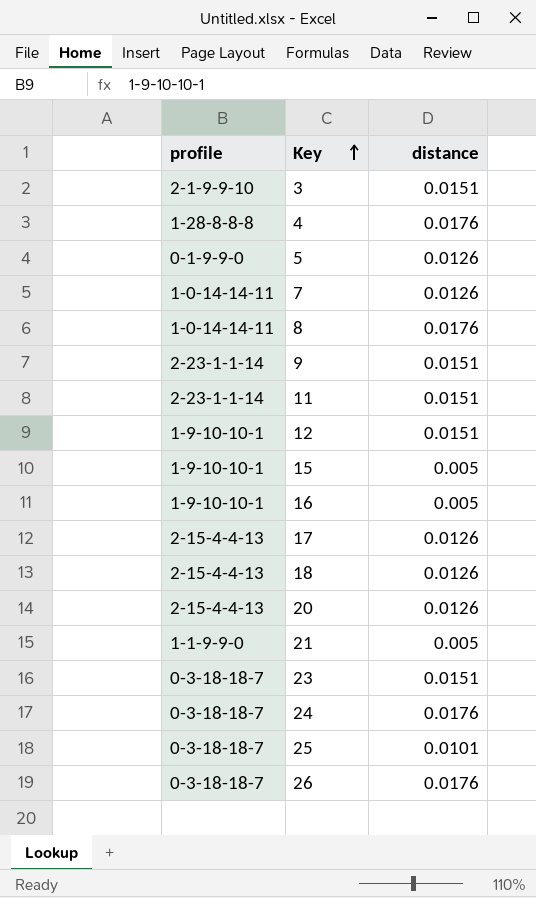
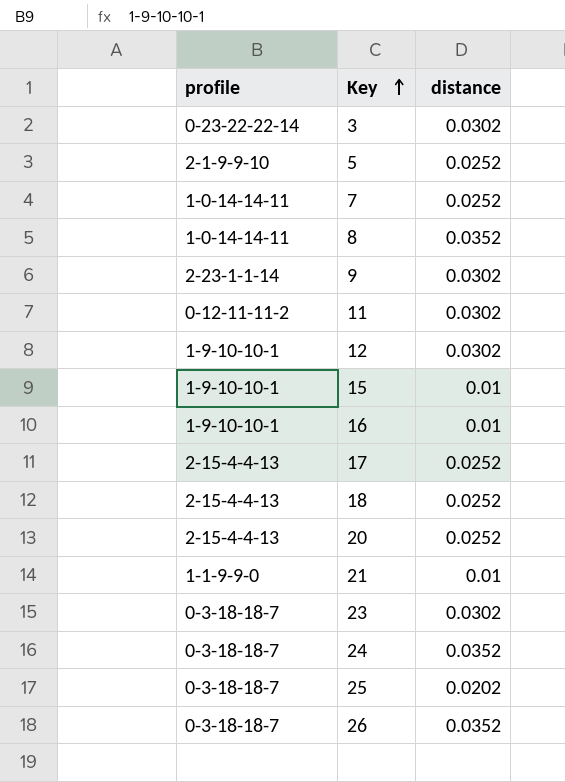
row 4: 1-28-8-8-8 | 0.0176 -> none
3 | profile: 2-1-9-9-10 -> 0-23-22-22-14
3 | distance: 0.0151 -> 0.0302
5 | profile: 0-1-9-9-0 -> 2-1-9-9-10
5 | distance: 0.0126 -> 0.0252
7 | distance: 0.0126 -> 0.0252
8 | distance: 0.0176 -> 0.0352
9 | distance: 0.0151 -> 0.0302
11 | profile: 2-23-1-1-14 -> 0-12-11-11-2
11 | distance: 0.0151 -> 0.0302
12 | distance: 0.0151 -> 0.0302
15 | distance: 0.005 -> 0.01
16 | distance: 0.005 -> 0.01
17 | distance: 0.0126 -> 0.0252
18 | distance: 0.0126 -> 0.0252
20 | distance: 0.0126 -> 0.0252
21 | distance: 0.005 -> 0.01
23 | distance: 0.0151 -> 0.0302
24 | distance: 0.0176 -> 0.0352
25 | distance: 0.0101 -> 0.0202
26 | distance: 0.0176 -> 0.0352

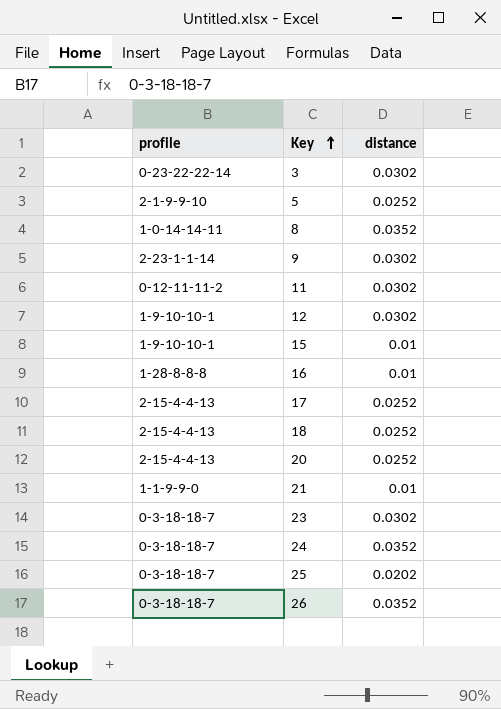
row 7: 1-0-14-14-11 | 0.0252 -> none
16 | profile: 1-9-10-10-1 -> 1-28-8-8-8

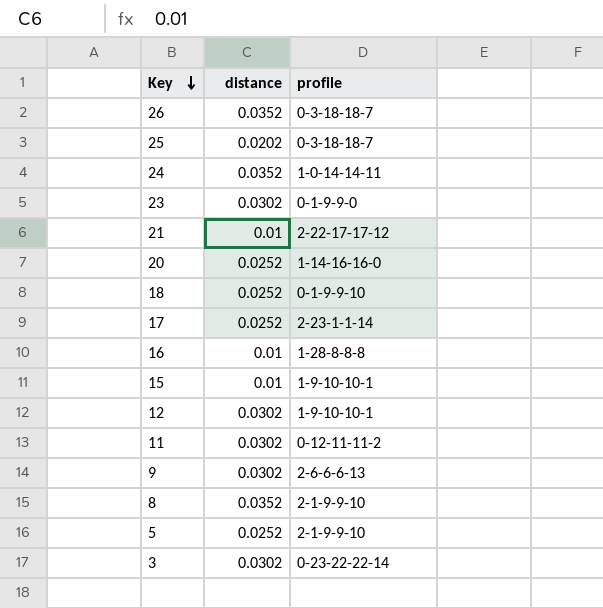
row order: Key ascending -> Key descending
column profile | position: 1 -> 3
24 | profile: 0-3-18-18-7 -> 1-0-14-14-11
23 | profile: 0-3-18-18-7 -> 0-1-9-9-0
21 | profile: 1-1-9-9-0 -> 2-22-17-17-12
20 | profile: 2-15-4-4-13 -> 1-14-16-16-0
18 | profile: 2-15-4-4-13 -> 0-1-9-9-10
17 | profile: 2-15-4-4-13 -> 2-23-1-1-14
9 | profile: 2-23-1-1-14 -> 2-6-6-6-13
8 | profile: 1-0-14-14-11 -> 2-1-9-9-10

